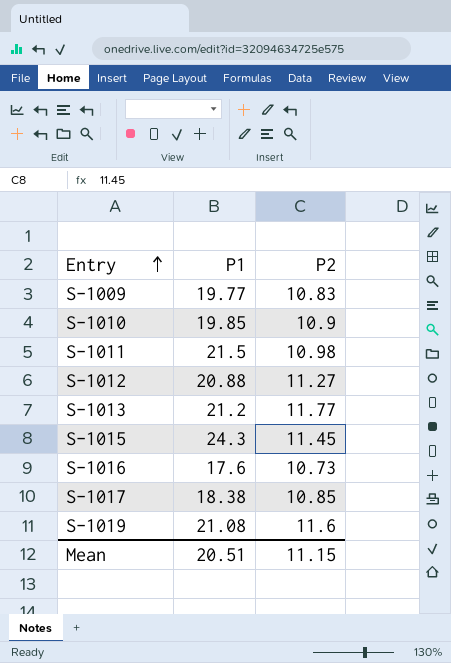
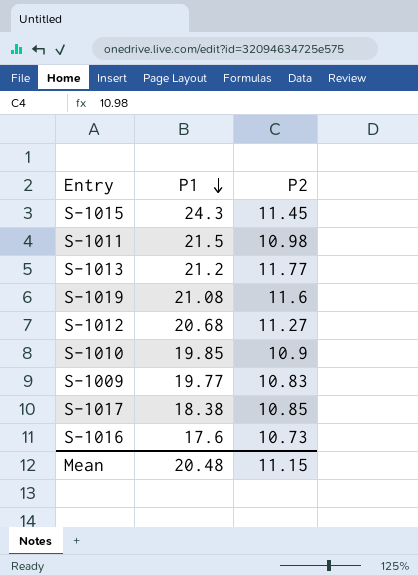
row order: Entry ascending -> P1 descending
S-1012 | P1: 20.88 -> 20.68
Mean | P1: 20.51 -> 20.48

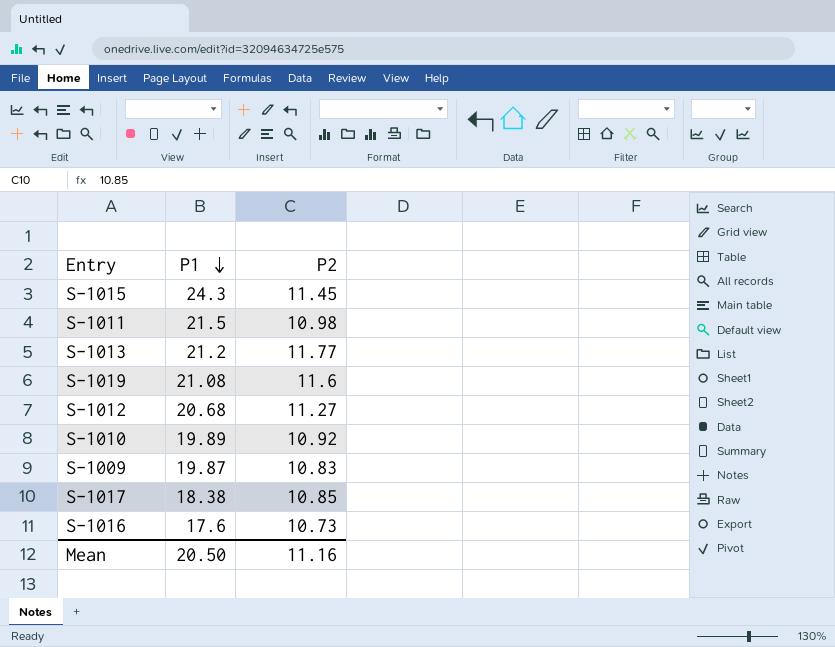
S-1010 | P1: 19.85 -> 19.89
S-1010 | P2: 10.9 -> 10.92
S-1009 | P1: 19.77 -> 19.87
Mean | P1: 20.48 -> 20.50
Mean | P2: 11.15 -> 11.16

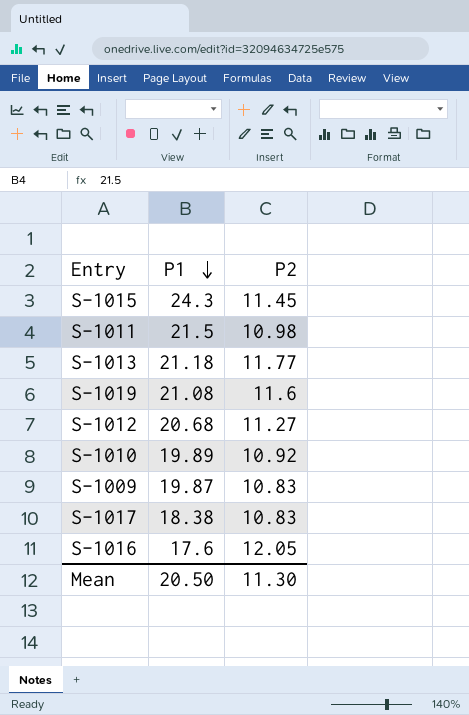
S-1013 | P1: 21.2 -> 21.18
S-1017 | P2: 10.85 -> 10.83
S-1016 | P2: 10.73 -> 12.05
Mean | P2: 11.16 -> 11.30

